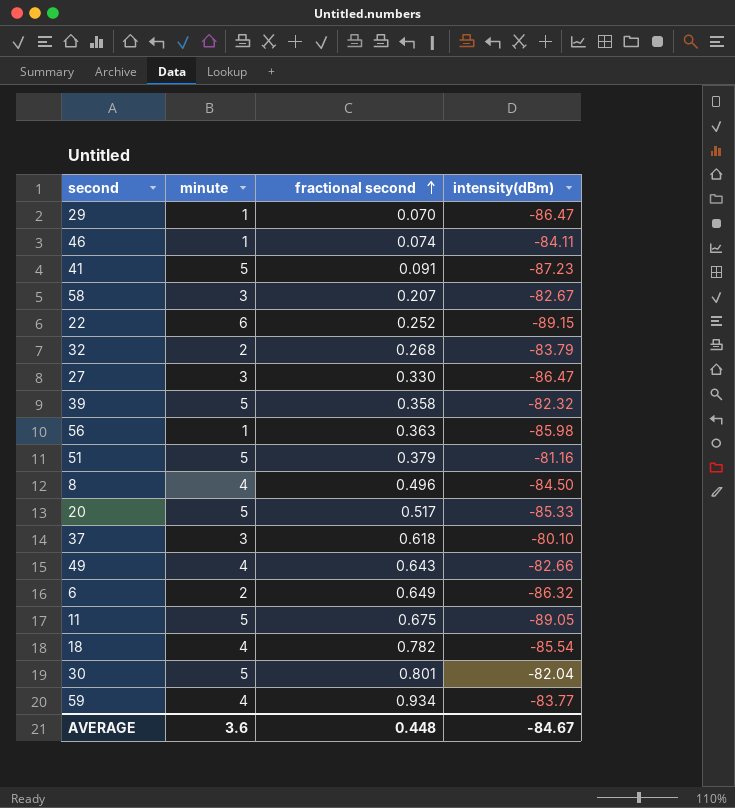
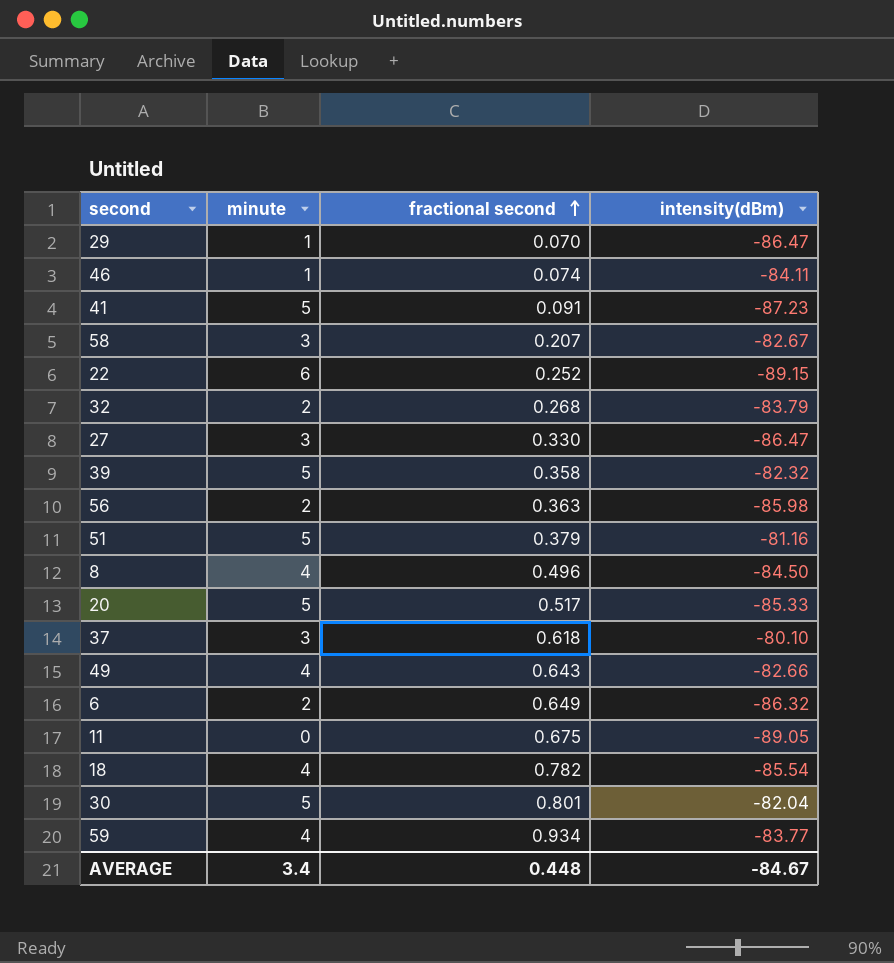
56 | minute: 1 -> 2
11 | minute: 5 -> 0
AVERAGE | minute: 3.6 -> 3.4

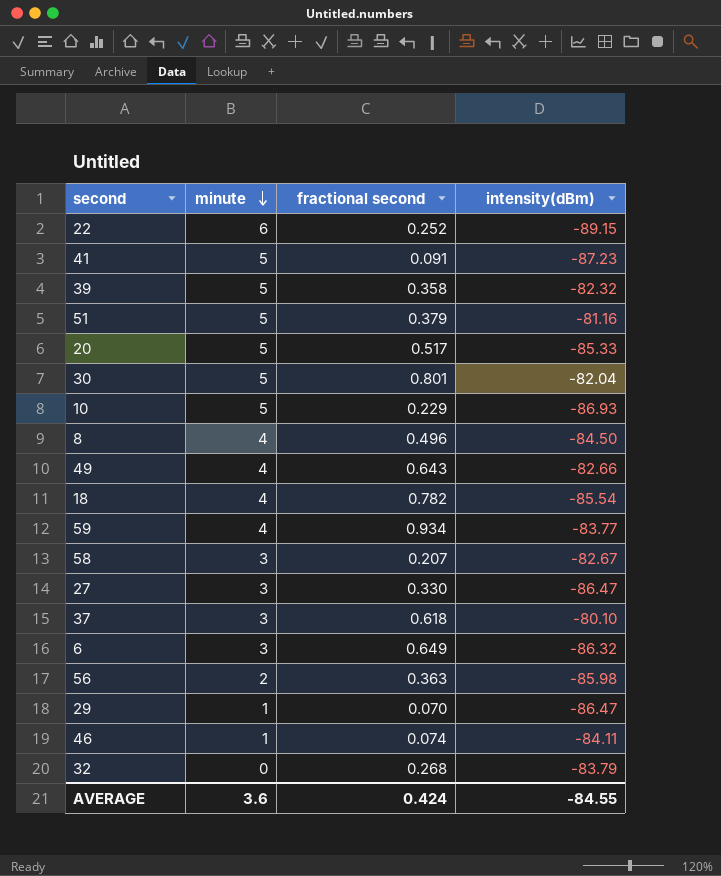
row order: fractional second ascending -> minute descending
row 11: 0 | 0.675 | -89.05 -> none
row 10: none -> 5 | 0.229 | -86.93
6 | minute: 2 -> 3
32 | minute: 2 -> 0
AVERAGE | minute: 3.4 -> 3.6
AVERAGE | fractional second: 0.448 -> 0.424
AVERAGE | intensity(dBm): -84.67 -> -84.55

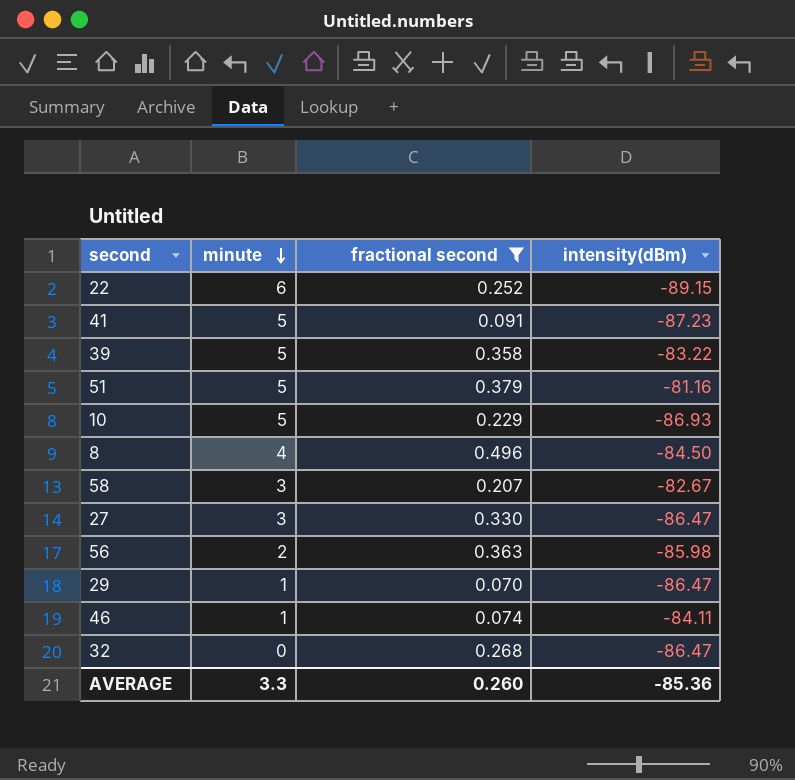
filter: none -> fractional second <= 0.496
39 | intensity(dBm): -82.32 -> -83.22
32 | intensity(dBm): -83.79 -> -86.47
AVERAGE | minute: 3.6 -> 3.3
AVERAGE | fractional second: 0.424 -> 0.260
AVERAGE | intensity(dBm): -84.55 -> -85.36

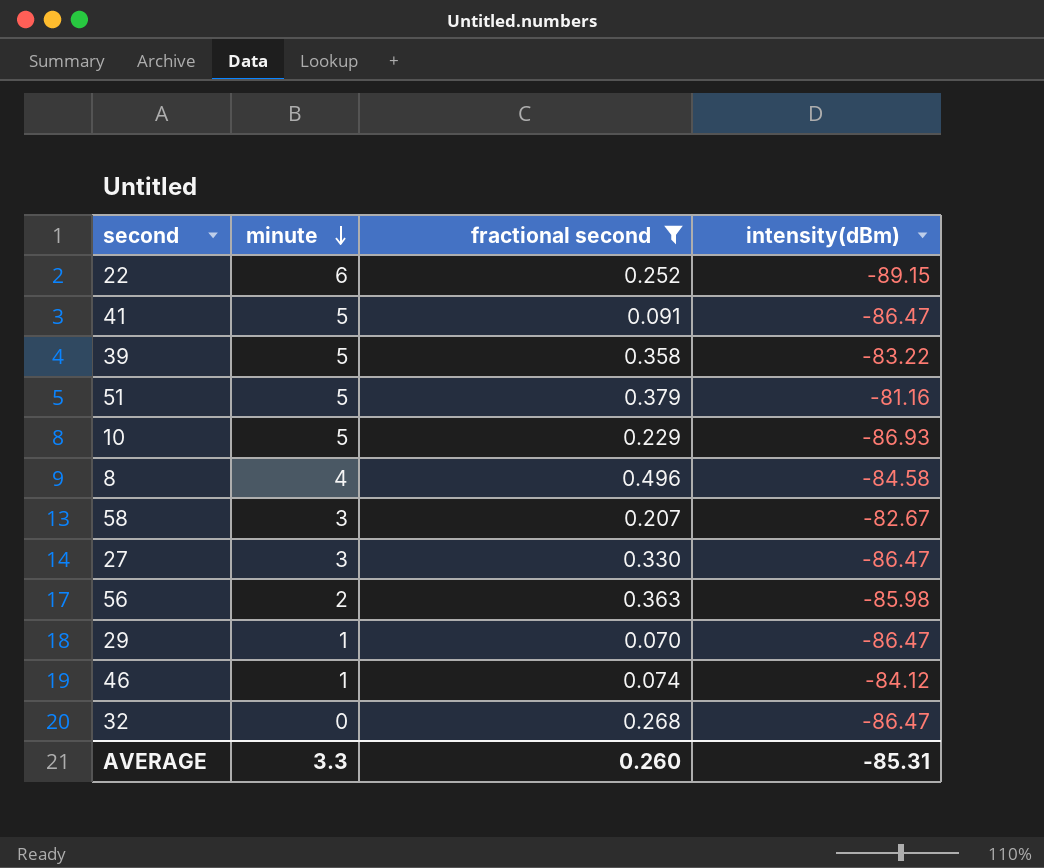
41 | intensity(dBm): -87.23 -> -86.47
8 | intensity(dBm): -84.50 -> -84.58
46 | intensity(dBm): -84.11 -> -84.12
AVERAGE | intensity(dBm): -85.36 -> -85.31

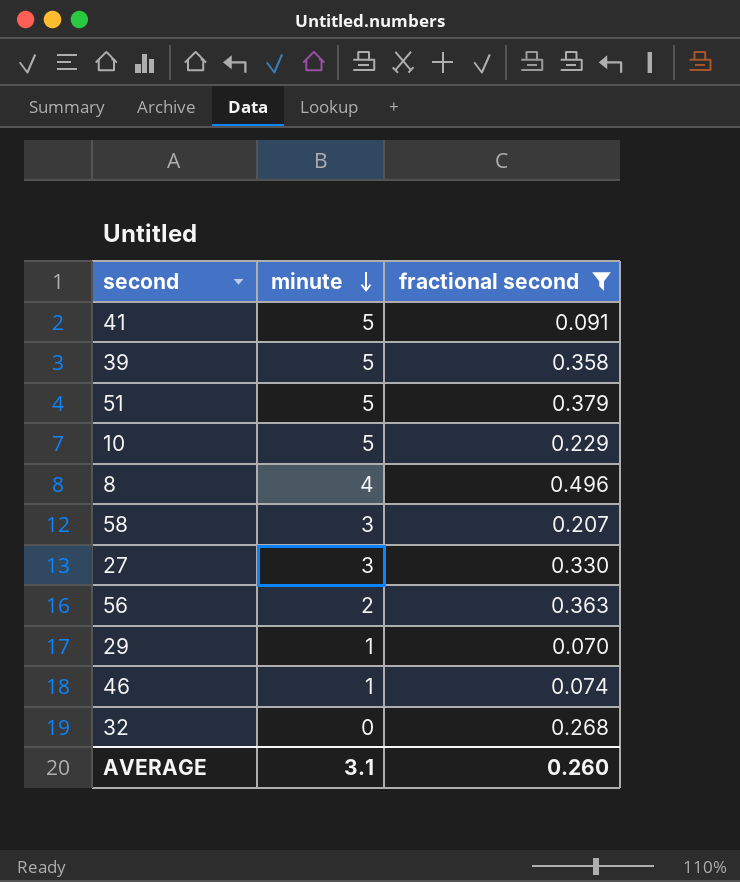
column intensity(dBm) | position: 4 -> none
row 22: 6 | 0.252 | -89.15 -> none
AVERAGE | minute: 3.3 -> 3.1

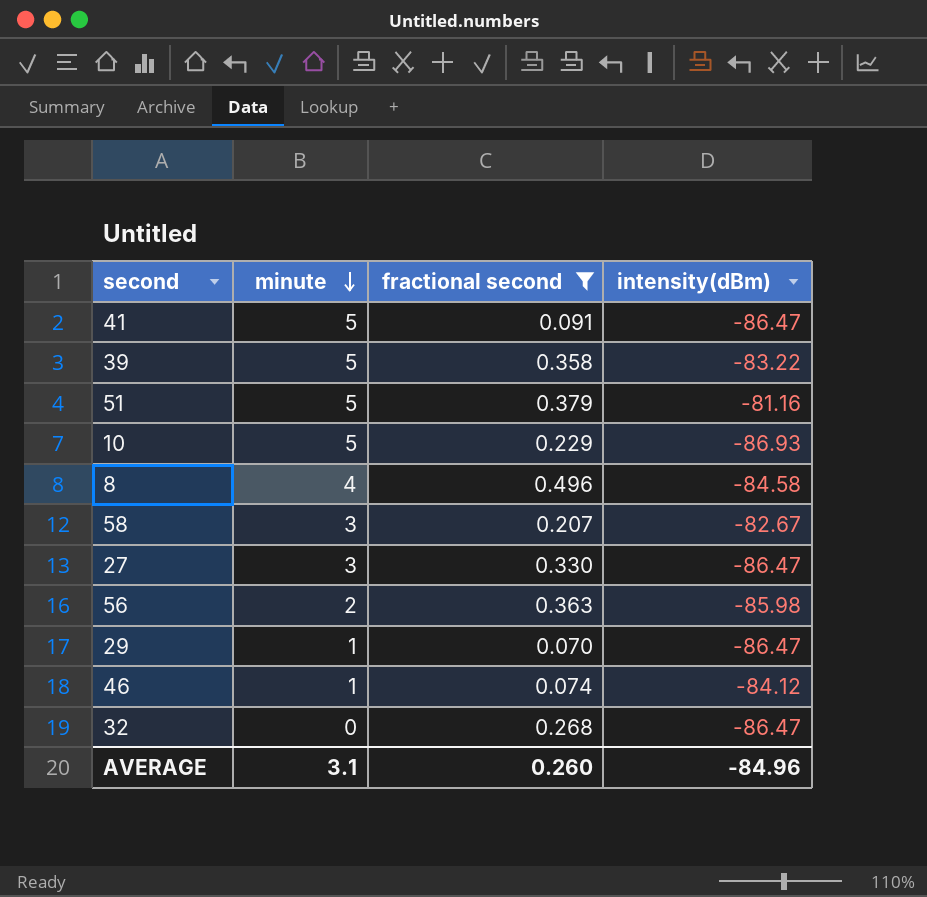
column intensity(dBm) | position: none -> 4

